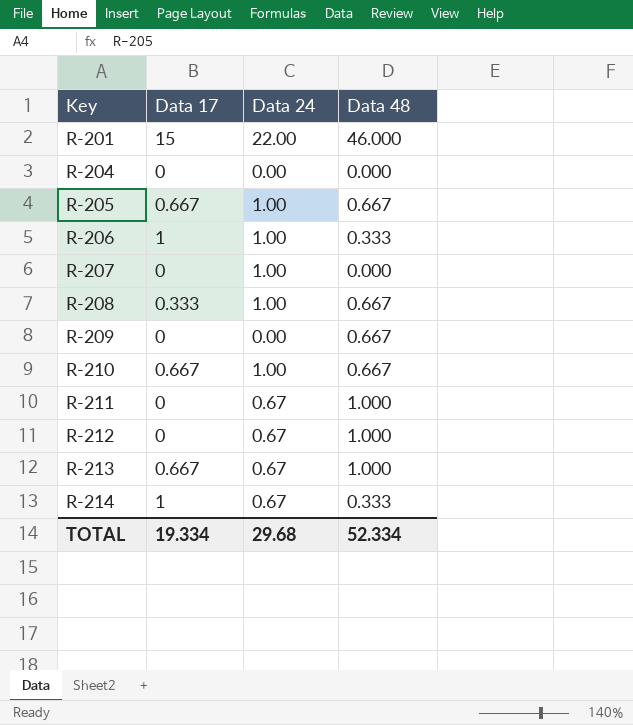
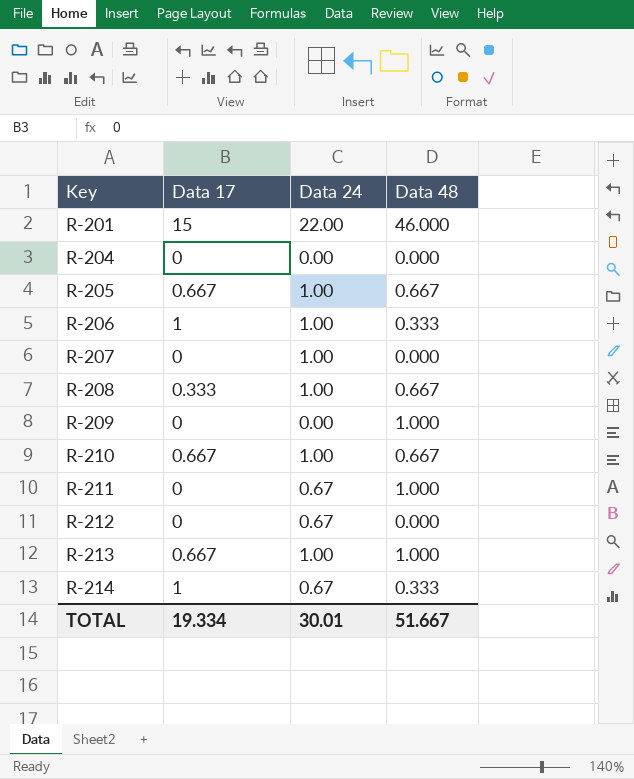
R-209 | Data 48: 0.667 -> 1.000
R-212 | Data 48: 1.000 -> 0.000
R-213 | Data 24: 0.67 -> 1.00
TOTAL | Data 24: 29.68 -> 30.01
TOTAL | Data 48: 52.334 -> 51.667

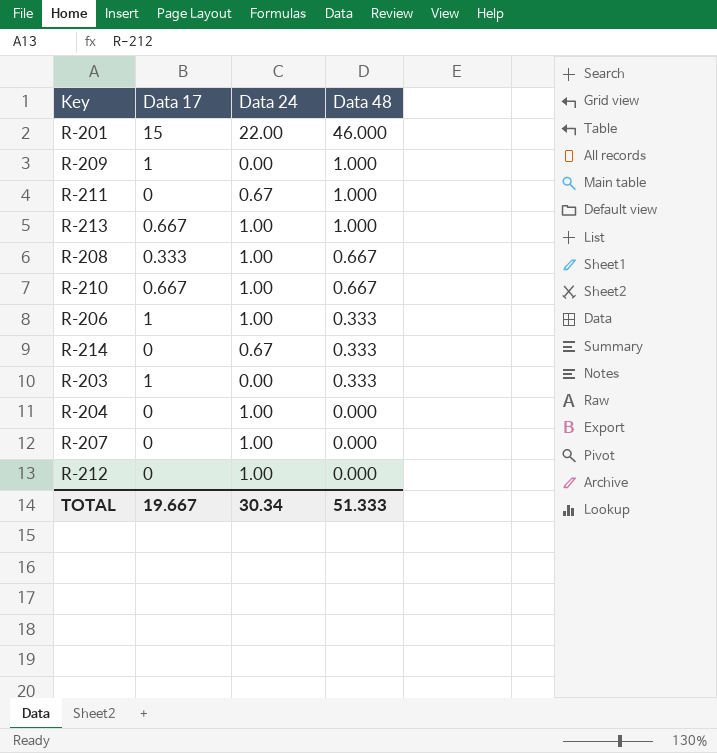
row order: Key ascending -> Data 48 descending
row R-205: 0.667 | 1.00 | 0.667 -> none
R-209 | Data 17: 0 -> 1
R-214 | Data 17: 1 -> 0
row R-203: none -> 1 | 0.00 | 0.333
R-204 | Data 24: 0.00 -> 1.00
R-212 | Data 24: 0.67 -> 1.00
TOTAL | Data 17: 19.334 -> 19.667
TOTAL | Data 24: 30.01 -> 30.34
TOTAL | Data 48: 51.667 -> 51.333

